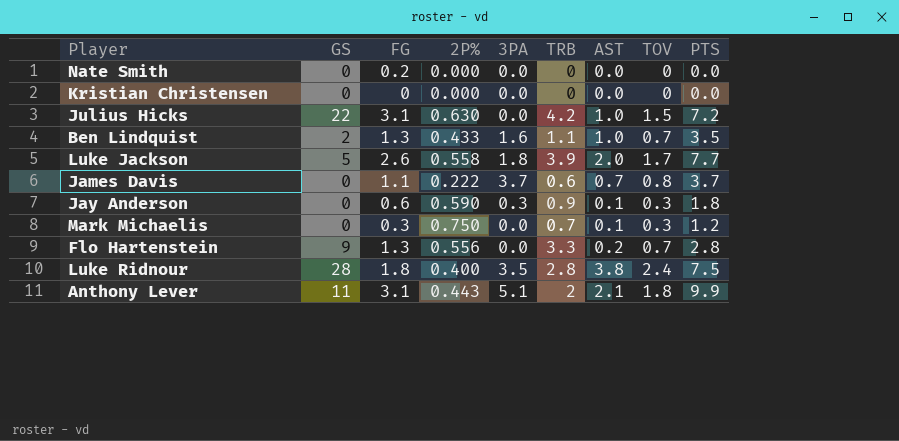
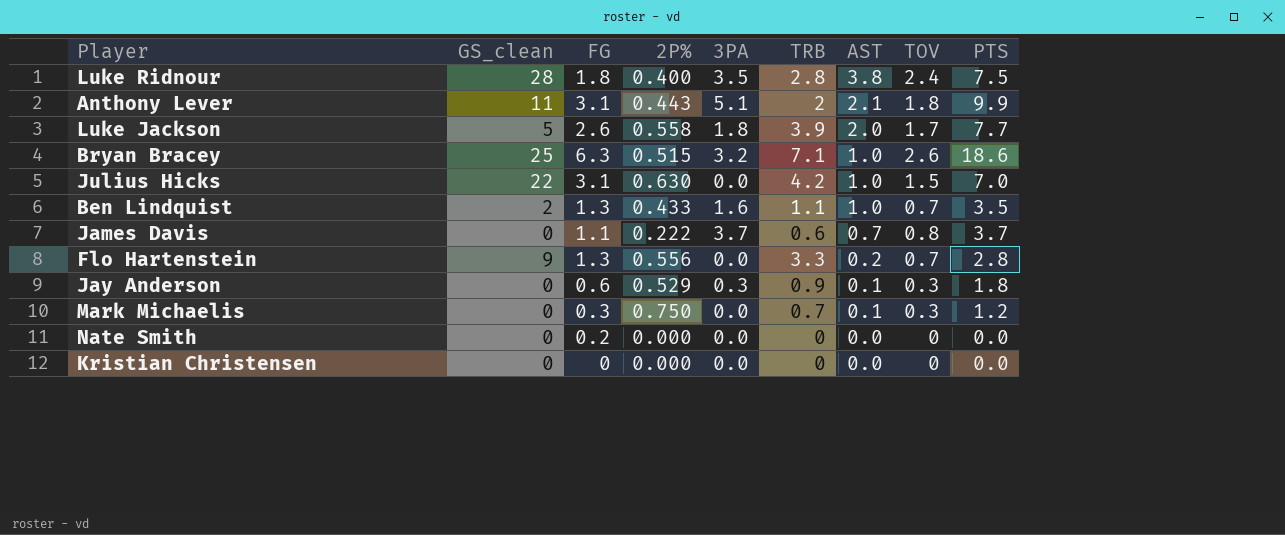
row order: none -> AST descending
column name: GS -> GS_clean
row Bryan Bracey: none -> 25 | 6.3 | 0.515 | 3.2 | 7.1 | 1.0 | 2.6 | 18.6
Julius Hicks | PTS: 7.2 -> 7.0
Jay Anderson | 2P%: 0.590 -> 0.529

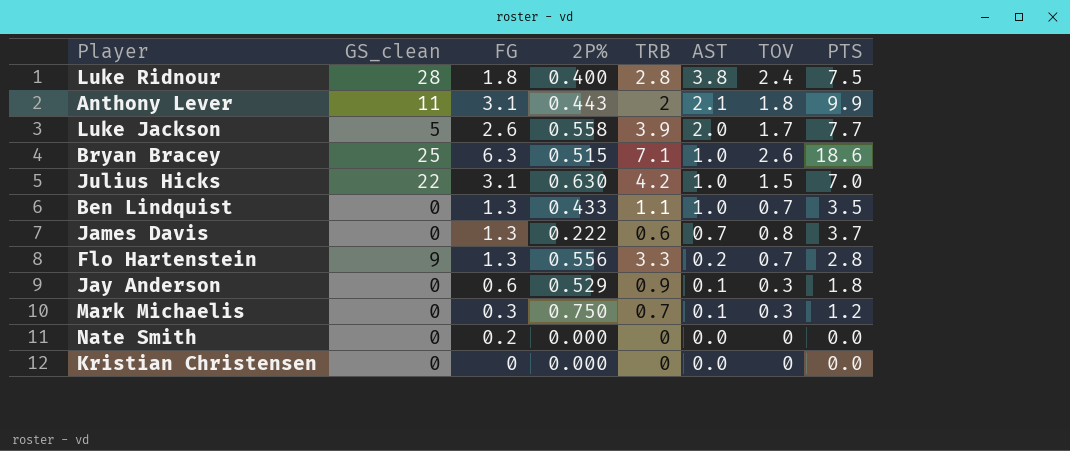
column 3PA | position: 5 -> none
Ben Lindquist | GS_clean: 2 -> 0
James Davis | FG: 1.1 -> 1.3

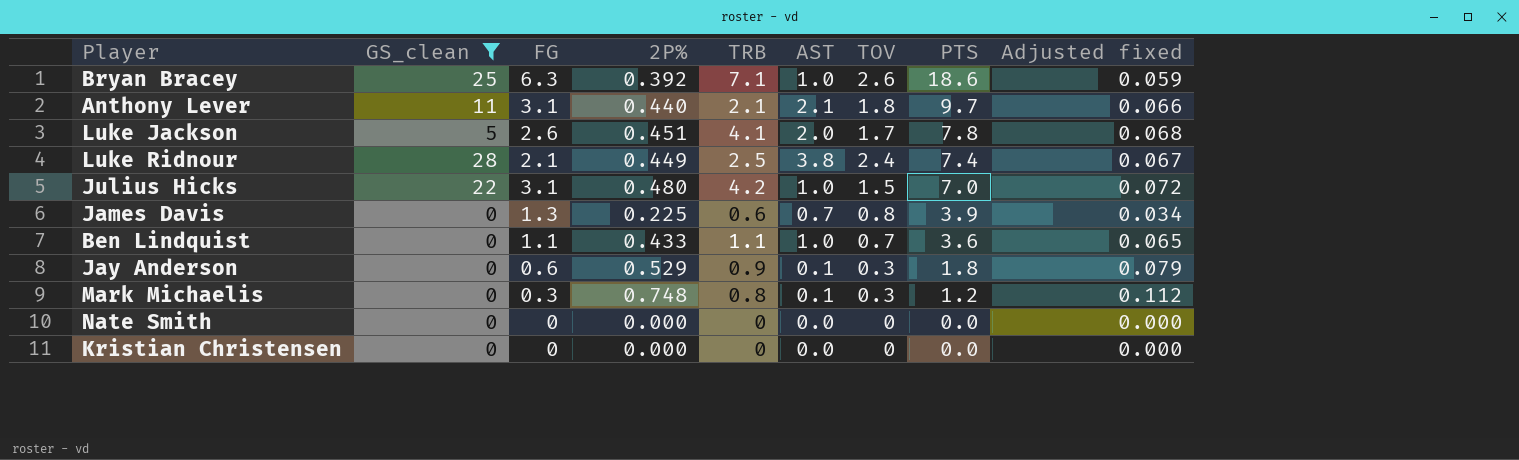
filter: none -> GS_clean != 9
row order: AST descending -> PTS descending
column Adjusted fixed | formula: none -> [2P%] * 0.15
Bryan Bracey | 2P%: 0.515 -> 0.392
Anthony Lever | 2P%: 0.443 -> 0.440
Anthony Lever | TRB: 2 -> 2.1
Anthony Lever | PTS: 9.9 -> 9.7
Luke Jackson | 2P%: 0.558 -> 0.451
Luke Jackson | TRB: 3.9 -> 4.1
Luke Jackson | PTS: 7.7 -> 7.8
Luke Ridnour | FG: 1.8 -> 2.1
Luke Ridnour | 2P%: 0.400 -> 0.449
Luke Ridnour | TRB: 2.8 -> 2.5
Luke Ridnour | PTS: 7.5 -> 7.4
Julius Hicks | 2P%: 0.630 -> 0.480
James Davis | 2P%: 0.222 -> 0.225
James Davis | PTS: 3.7 -> 3.9
Ben Lindquist | FG: 1.3 -> 1.1
Ben Lindquist | PTS: 3.5 -> 3.6
Mark Michaelis | 2P%: 0.750 -> 0.748
Mark Michaelis | TRB: 0.7 -> 0.8
Nate Smith | FG: 0.2 -> 0

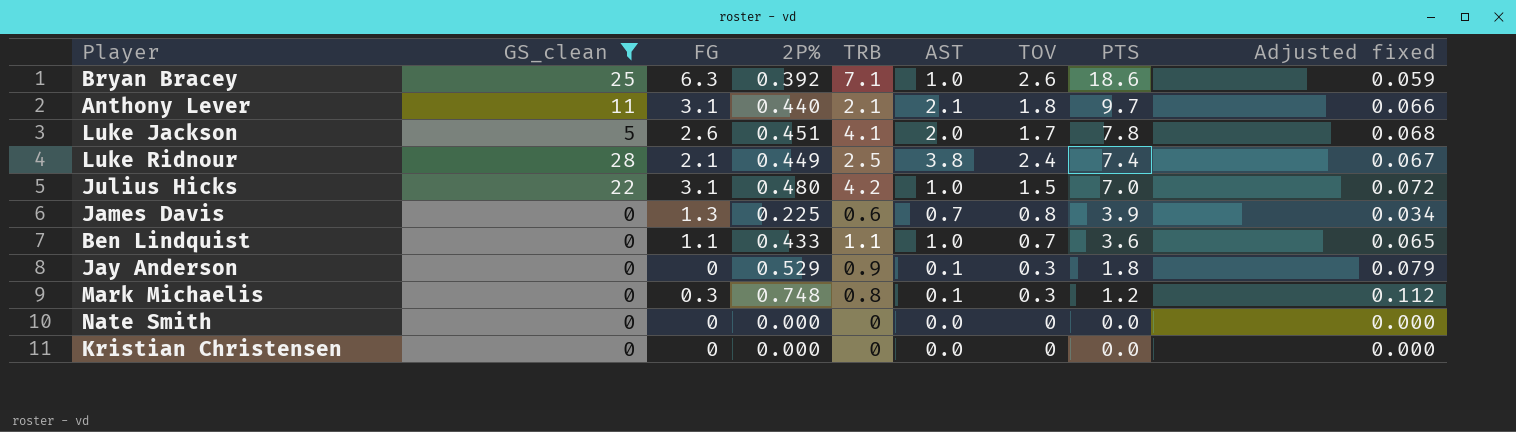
Jay Anderson | FG: 0.6 -> 0

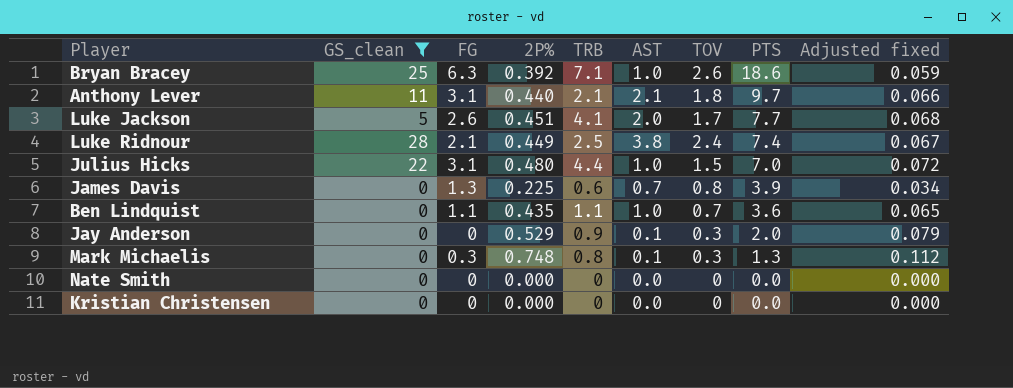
Luke Jackson | PTS: 7.8 -> 7.7
Julius Hicks | TRB: 4.2 -> 4.4
Ben Lindquist | 2P%: 0.433 -> 0.435
Jay Anderson | PTS: 1.8 -> 2.0
Mark Michaelis | PTS: 1.2 -> 1.3

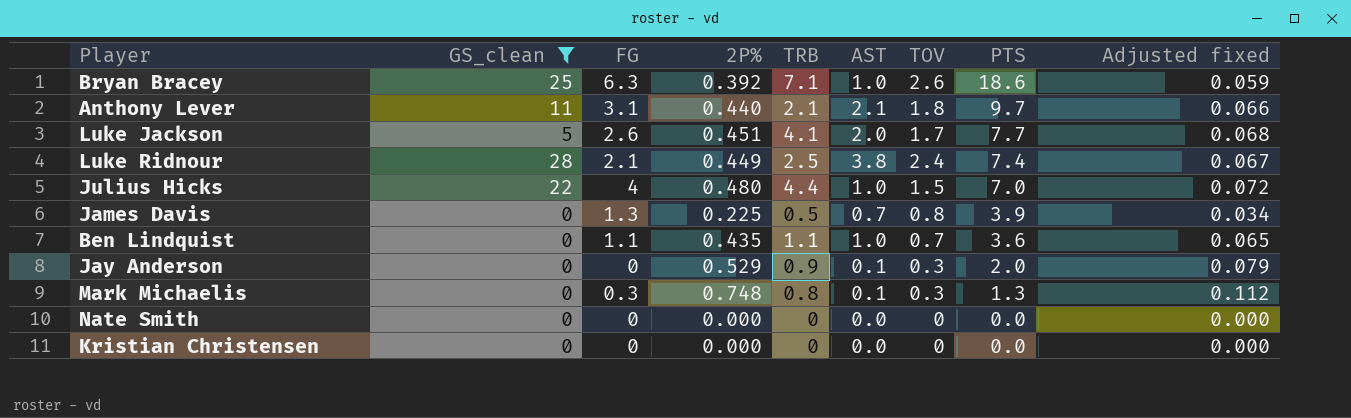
Julius Hicks | FG: 3.1 -> 4
James Davis | TRB: 0.6 -> 0.5

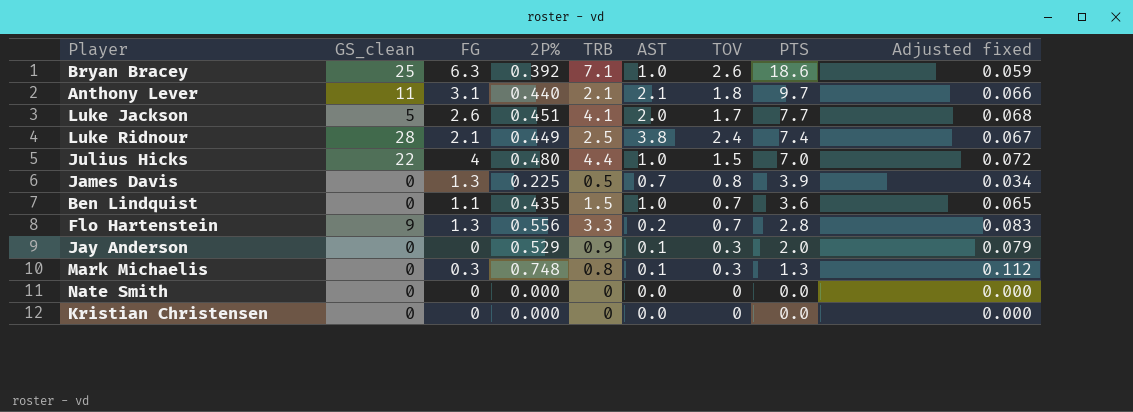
filter: GS_clean != 9 -> none
Ben Lindquist | TRB: 1.1 -> 1.5

